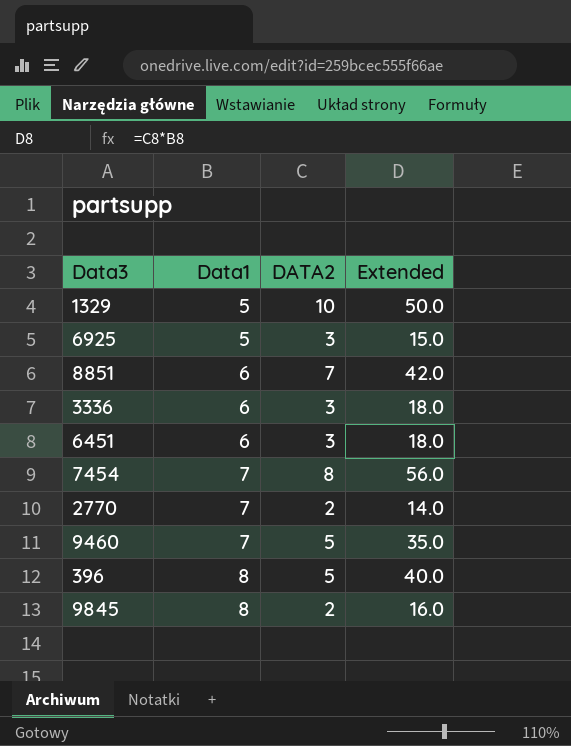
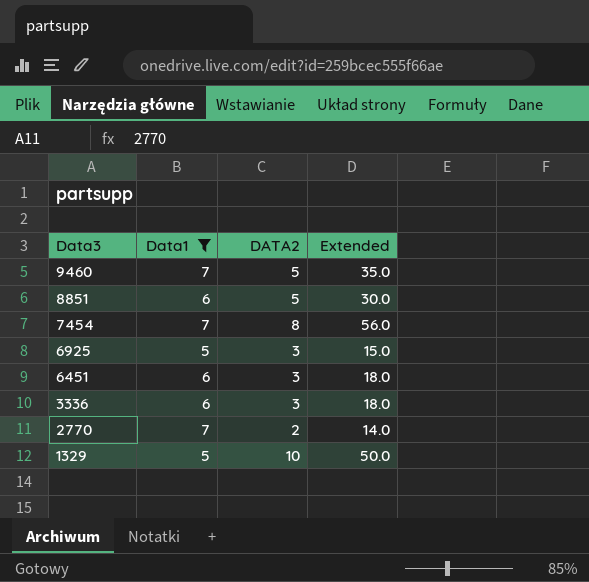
filter: none -> Data1 != 8
row order: Data1 ascending -> Data3 descending
8851 | DATA2: 7 -> 5
8851 | Extended: 42.0 -> 30.0

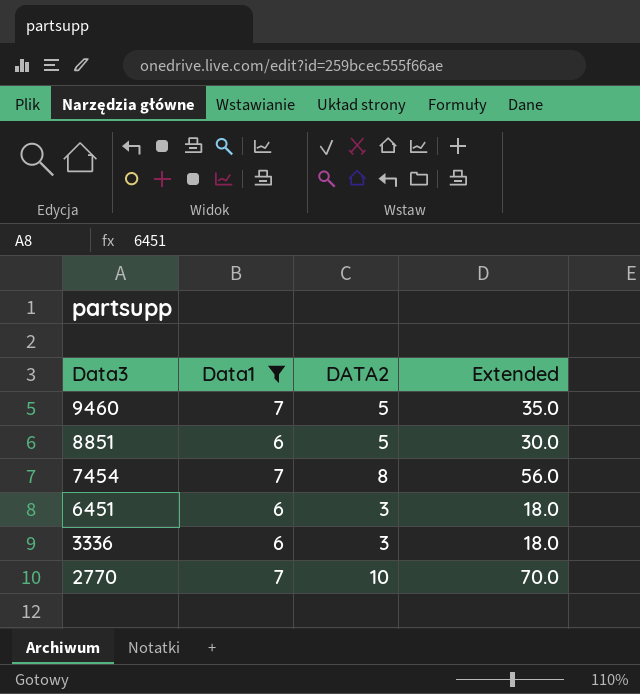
row 6925: 5 | 3 | 15.0 -> none
row 1329: 5 | 10 | 50.0 -> none
2770 | DATA2: 2 -> 10
2770 | Extended: 14.0 -> 70.0

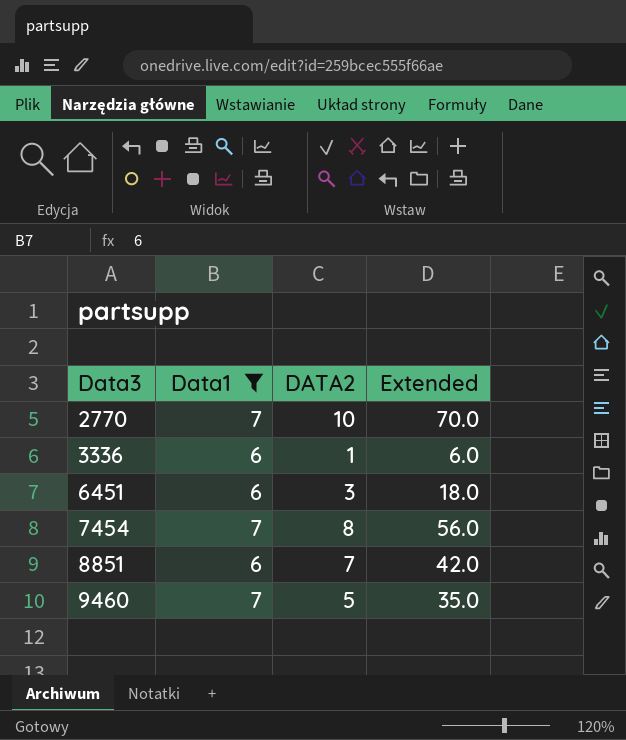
row order: Data3 descending -> Data3 ascending
3336 | DATA2: 3 -> 1
3336 | Extended: 18.0 -> 6.0
8851 | DATA2: 5 -> 7
8851 | Extended: 30.0 -> 42.0

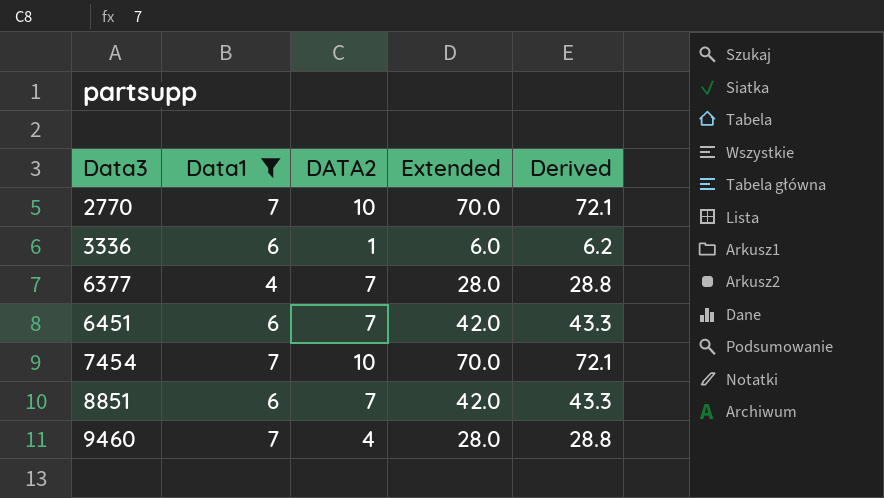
column Derived | formula: none -> [Extended] * 1.03
row 6377: none -> 4 | 7 | 28.0 | 28.8
6451 | DATA2: 3 -> 7
6451 | Extended: 18.0 -> 42.0
7454 | DATA2: 8 -> 10
7454 | Extended: 56.0 -> 70.0
9460 | DATA2: 5 -> 4
9460 | Extended: 35.0 -> 28.0

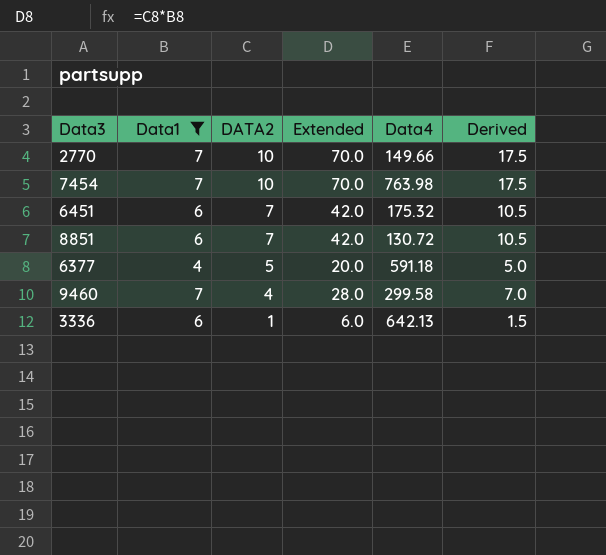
row order: Data3 ascending -> DATA2 descending
column Data4 | position: none -> 5
column Derived | formula: [Extended] * 1.03 -> [Extended] * 0.25
6377 | DATA2: 7 -> 5
6377 | Extended: 28.0 -> 20.0

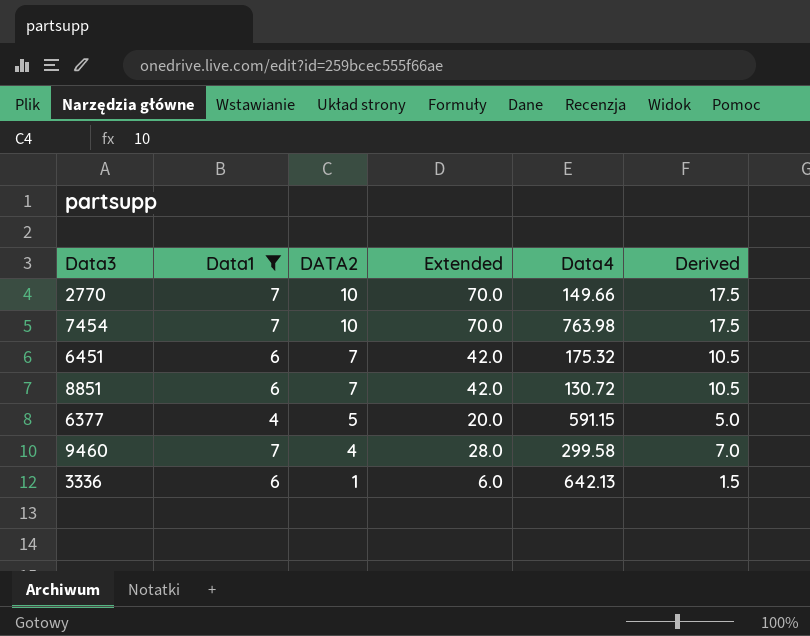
6377 | Data4: 591.18 -> 591.15

